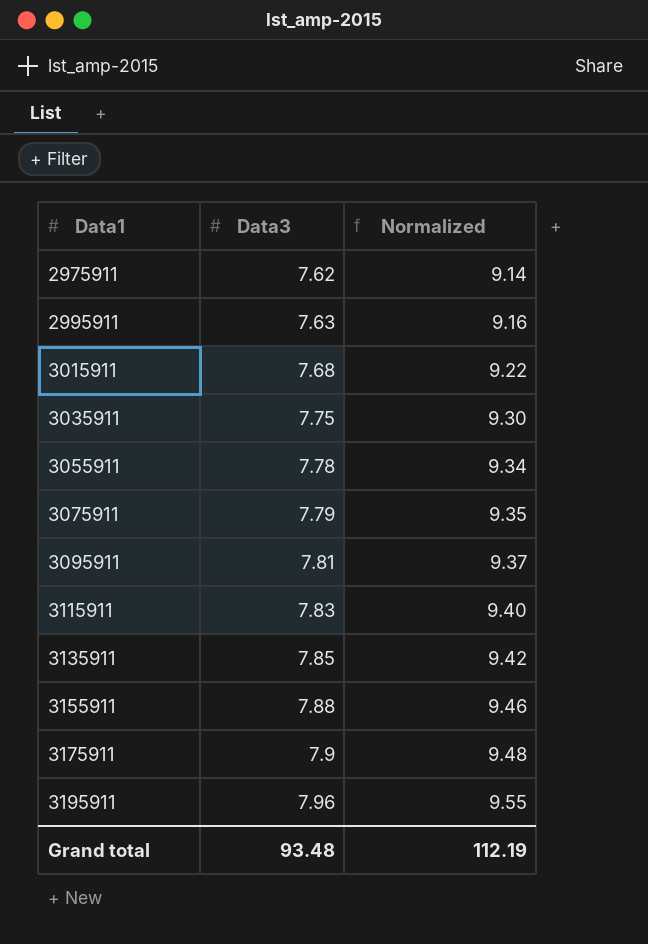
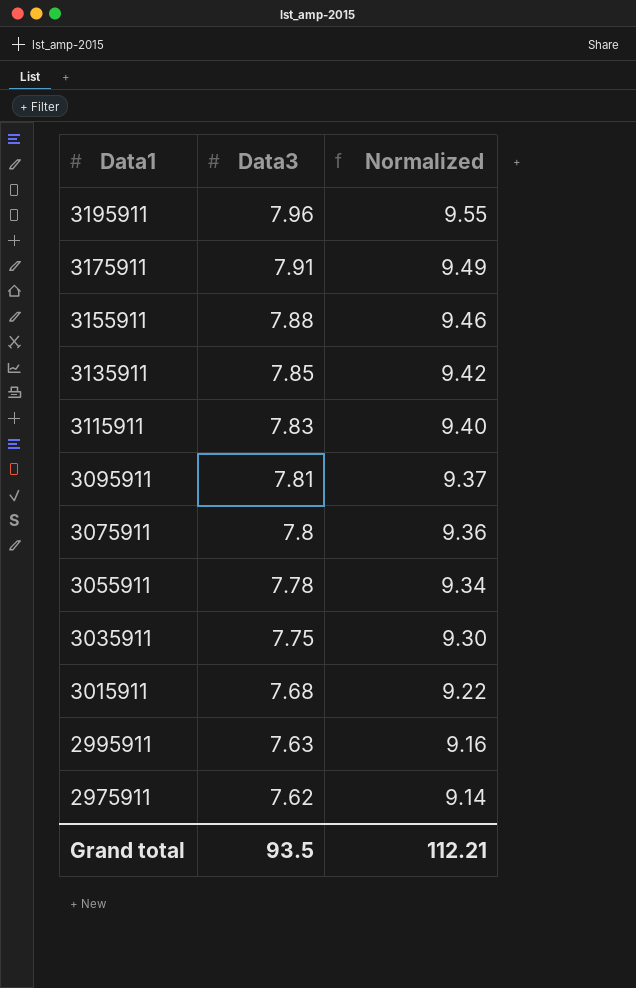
row order: Data1 ascending -> Data1 descending
3175911 | Data3: 7.9 -> 7.91
3175911 | Normalized: 9.48 -> 9.49
3075911 | Data3: 7.79 -> 7.8
3075911 | Normalized: 9.35 -> 9.36
Grand total | Data3: 93.48 -> 93.5
Grand total | Normalized: 112.19 -> 112.21

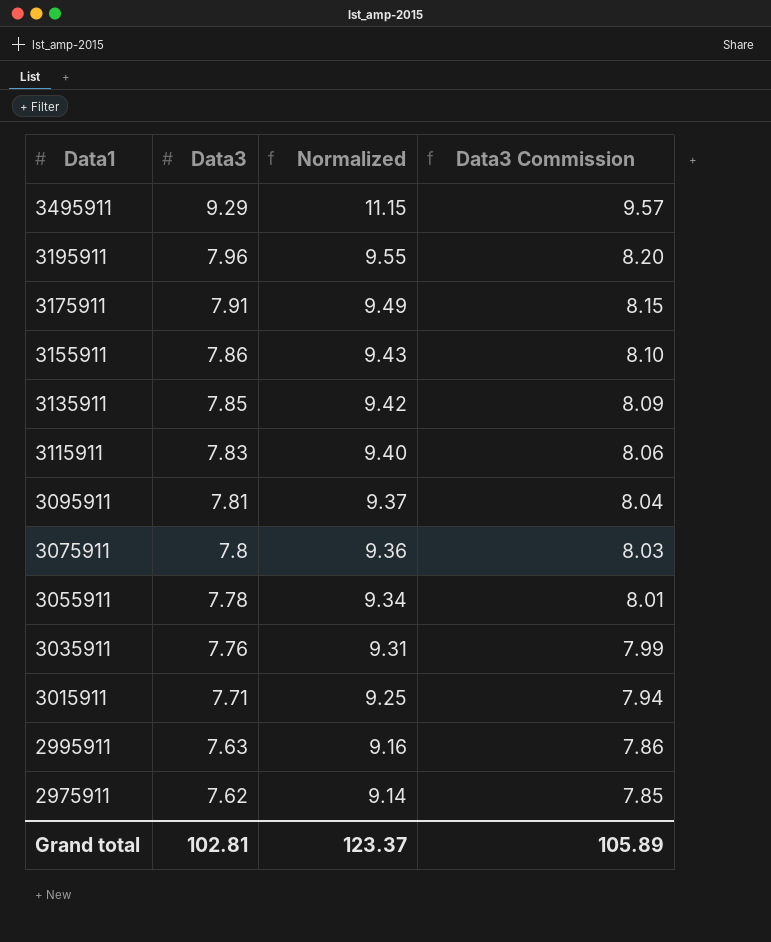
column Data3 Commission | formula: none -> [Data3] * 1.03
row 3495911: none -> 9.29 | 11.15 | 9.57
3155911 | Data3: 7.88 -> 7.86
3155911 | Normalized: 9.46 -> 9.43
3035911 | Data3: 7.75 -> 7.76
3035911 | Normalized: 9.30 -> 9.31
3015911 | Data3: 7.68 -> 7.71
3015911 | Normalized: 9.22 -> 9.25
Grand total | Data3: 93.5 -> 102.81
Grand total | Normalized: 112.21 -> 123.37

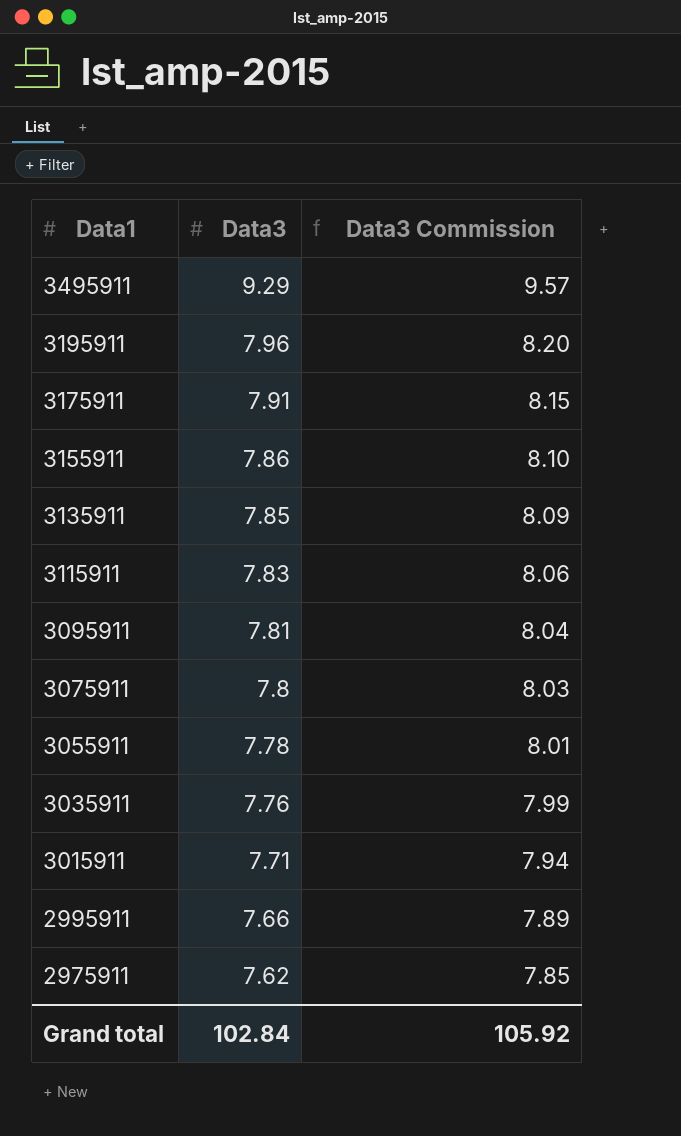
column Normalized | formula: [Data3] * 1.2 -> none
2995911 | Data3: 7.63 -> 7.66
2995911 | Data3 Commission: 7.86 -> 7.89
Grand total | Data3: 102.81 -> 102.84
Grand total | Data3 Commission: 105.89 -> 105.92

